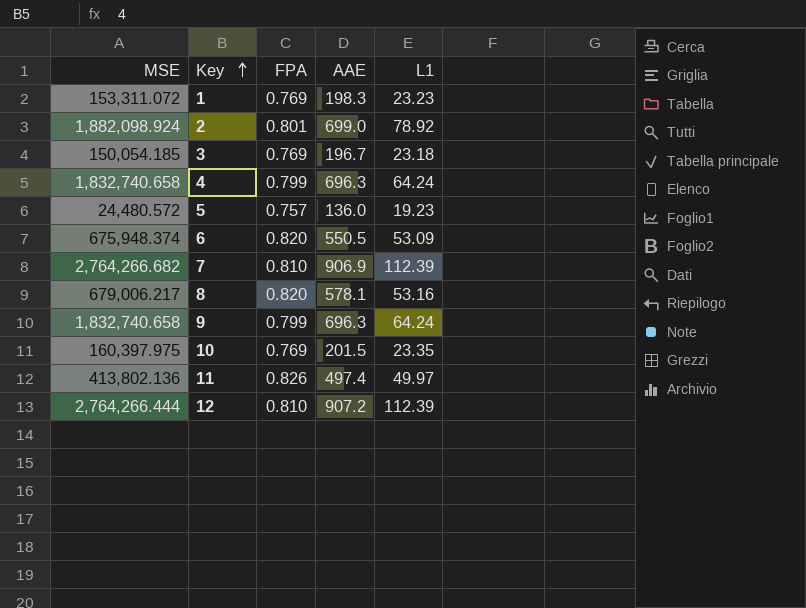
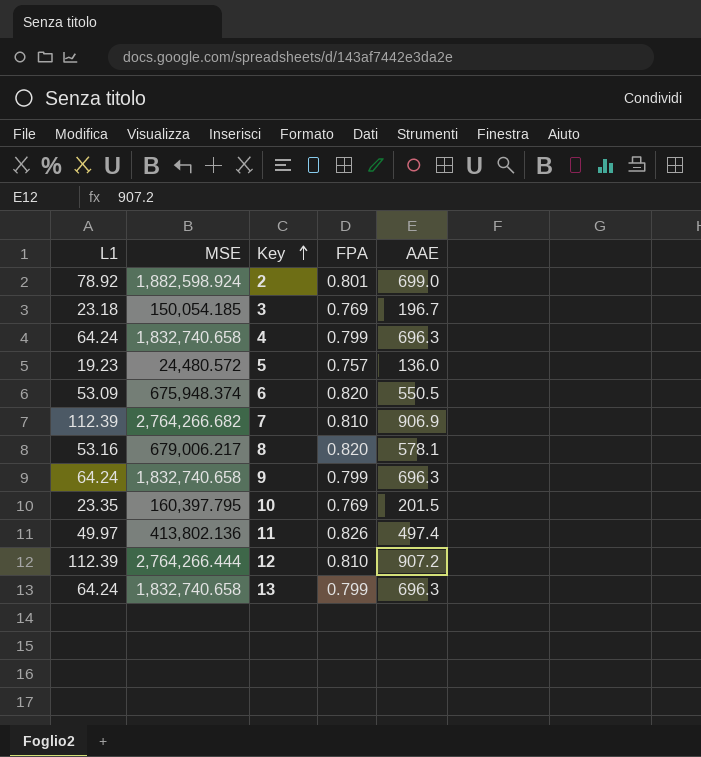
column L1 | position: 5 -> 1
row 1: 153,311.072 | 0.769 | 198.3 | 23.23 -> none
2 | MSE: 1,882,098.924 -> 1,882,598.924
10 | MSE: 160,397.975 -> 160,397.795
row 13: none -> 64.24 | 1,832,740.658 | 0.799 | 696.3

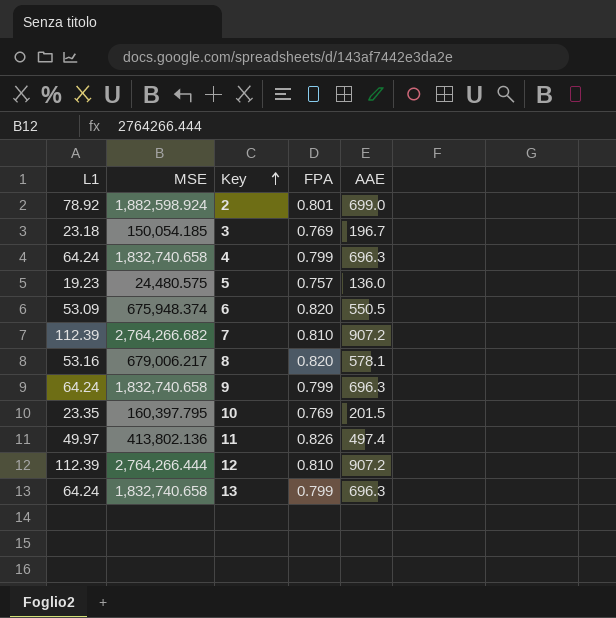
5 | MSE: 24,480.572 -> 24,480.575
7 | AAE: 906.9 -> 907.2

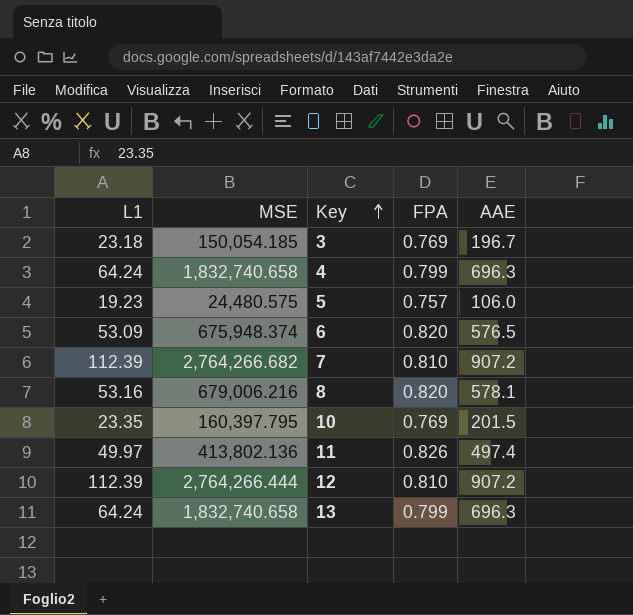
row 2: 78.92 | 1,882,598.924 | 0.801 | 699.0 -> none
row 9: 64.24 | 1,832,740.658 | 0.799 | 696.3 -> none
5 | AAE: 136.0 -> 106.0
6 | AAE: 550.5 -> 576.5
8 | MSE: 679,006.217 -> 679,006.216

